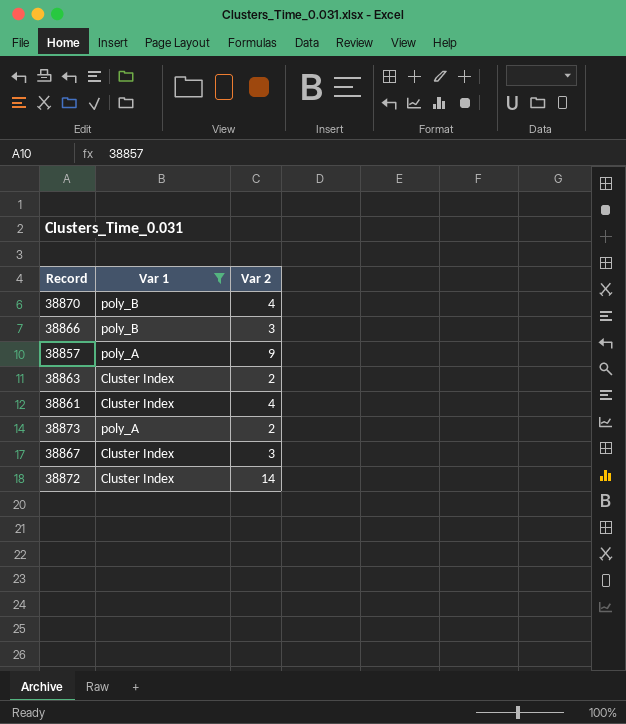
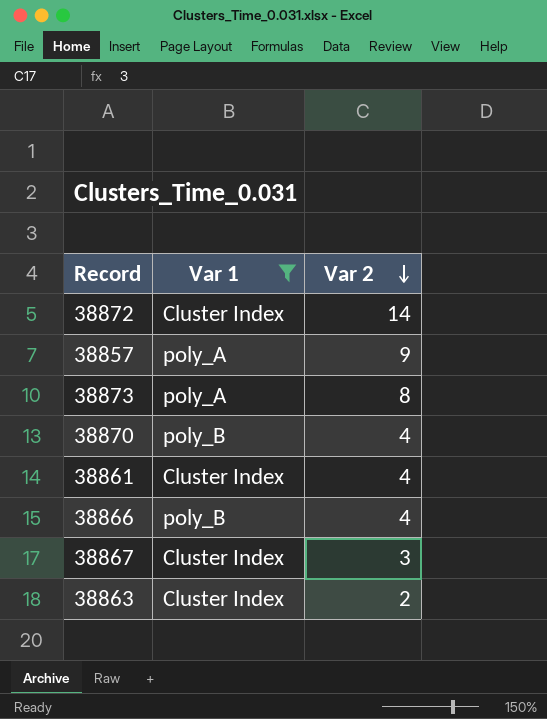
row order: none -> Var 2 descending
38873 | Var 2: 2 -> 8
38866 | Var 2: 3 -> 4

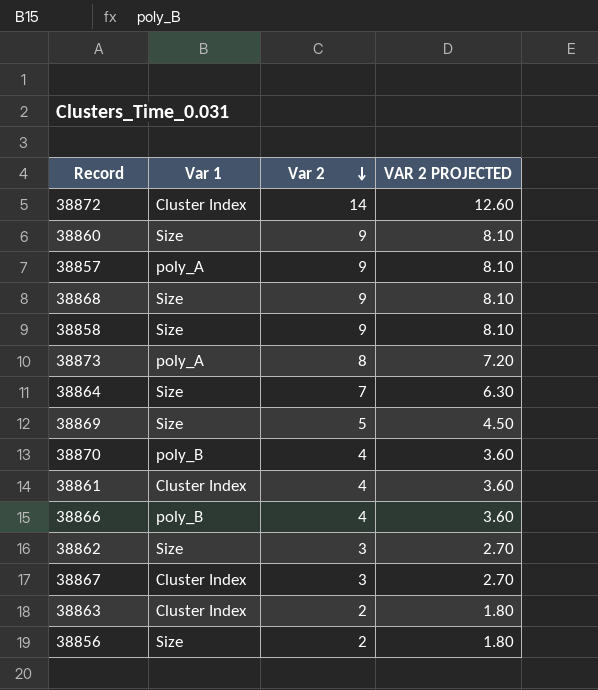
filter: Var 1 != Size -> none
column VAR 2 PROJECTED | formula: none -> [Var 2] * 0.9

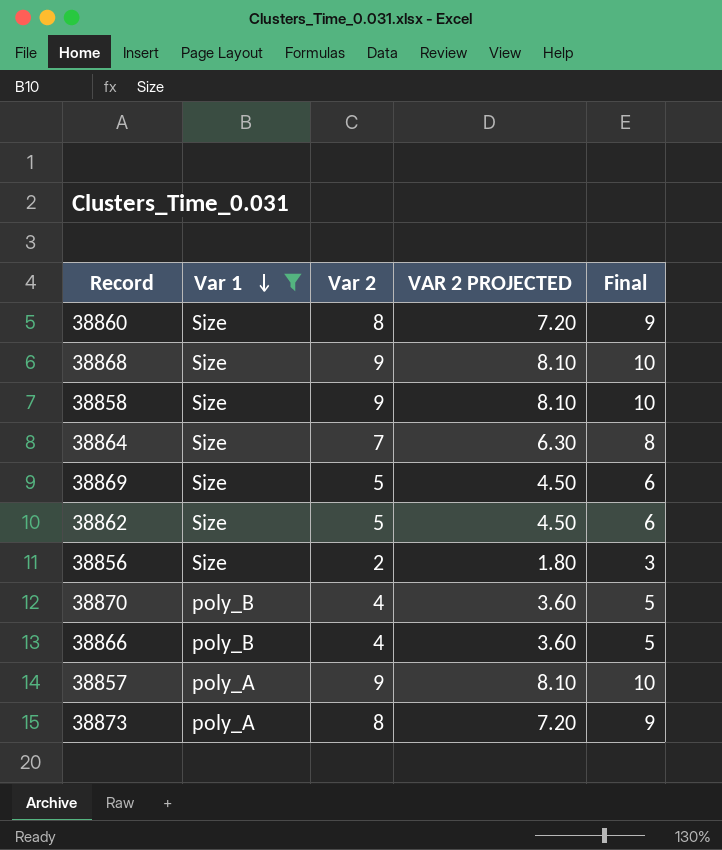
filter: none -> Var 1 != Cluster Index
row order: Var 2 descending -> Var 1 descending
column Final | formula: none -> [Var 2] + 1
38860 | Var 2: 9 -> 8
38860 | VAR 2 PROJECTED: 8.10 -> 7.20
38862 | Var 2: 3 -> 5
38862 | VAR 2 PROJECTED: 2.70 -> 4.50

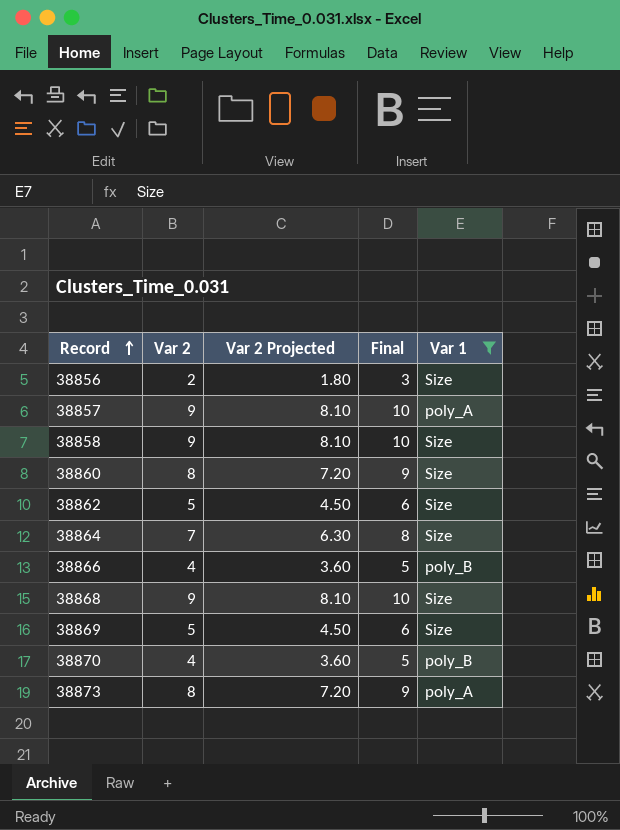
row order: Var 1 descending -> Record ascending
column name: VAR 2 PROJECTED -> Var 2 Projected
column Var 1 | position: 2 -> 5

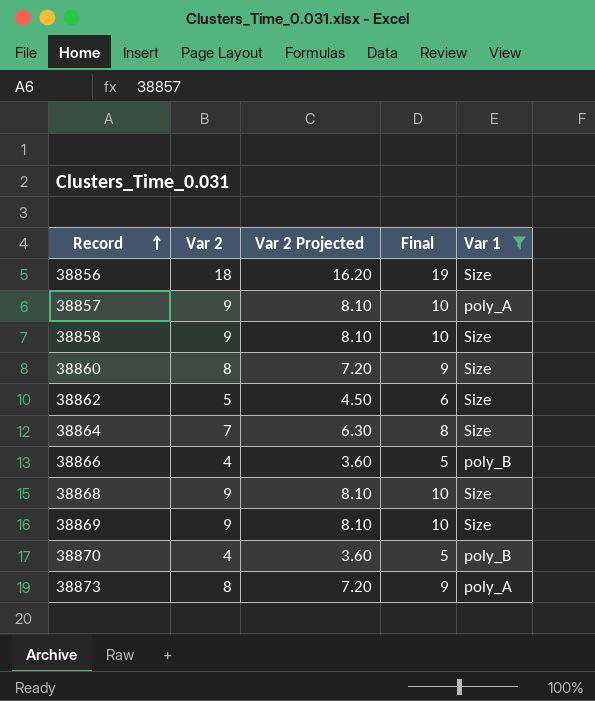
38856 | Var 2: 2 -> 18
38856 | Var 2 Projected: 1.80 -> 16.20
38856 | Final: 3 -> 19
38869 | Var 2: 5 -> 9
38869 | Var 2 Projected: 4.50 -> 8.10
38869 | Final: 6 -> 10

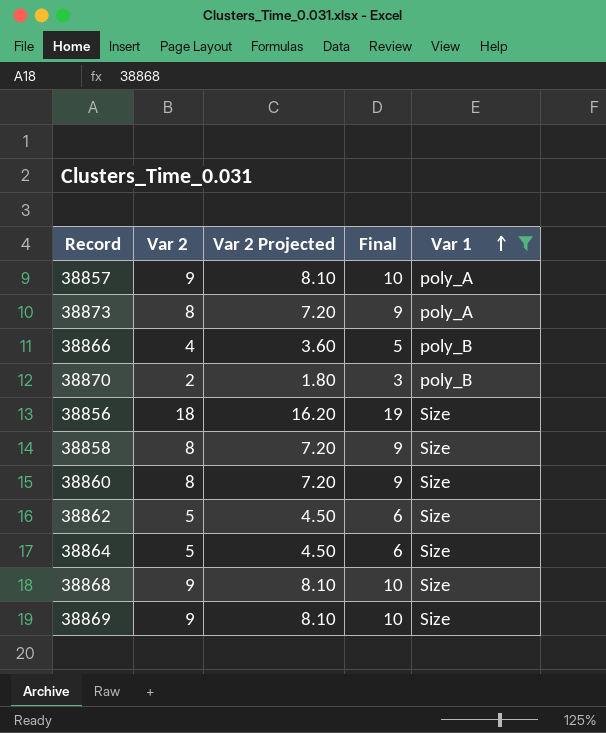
row order: Record ascending -> Var 1 ascending
38870 | Var 2: 4 -> 2
38870 | Var 2 Projected: 3.60 -> 1.80
38870 | Final: 5 -> 3
38858 | Var 2: 9 -> 8
38858 | Var 2 Projected: 8.10 -> 7.20
38858 | Final: 10 -> 9
38864 | Var 2: 7 -> 5
38864 | Var 2 Projected: 6.30 -> 4.50
38864 | Final: 8 -> 6

